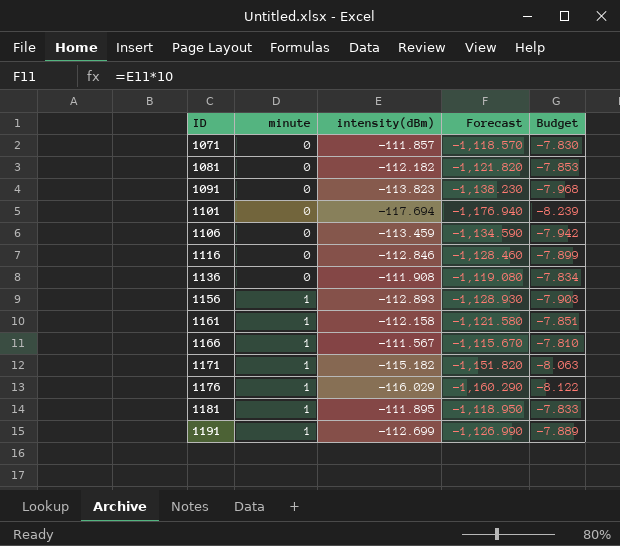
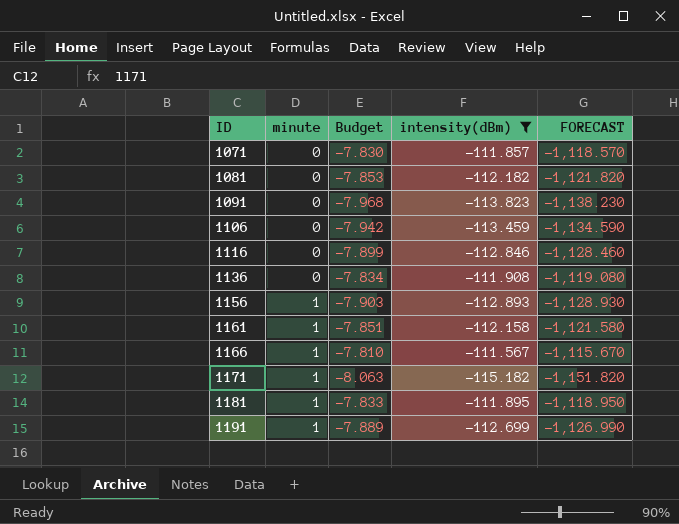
filter: none -> intensity(dBm) >= -115.182
column Budget | position: 5 -> 3
column name: Forecast -> FORECAST

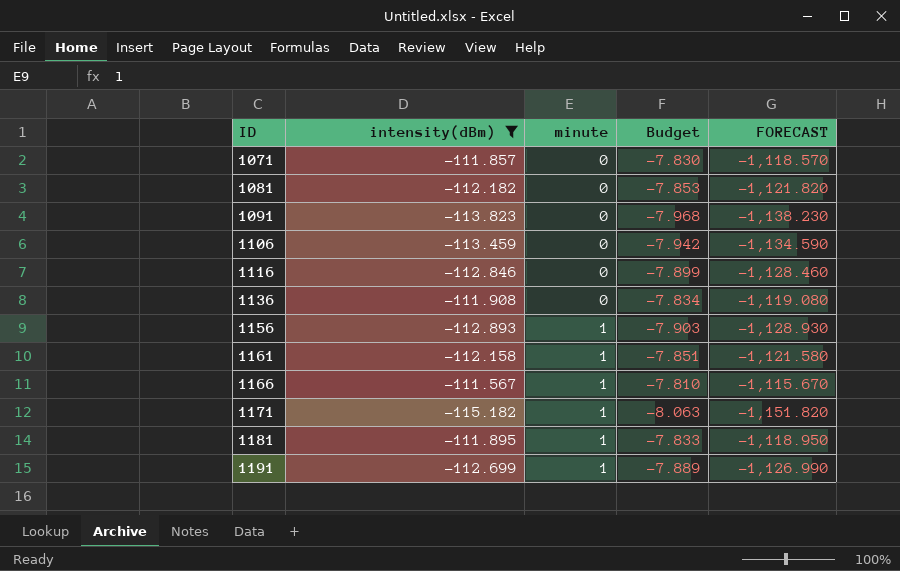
column intensity(dBm) | position: 4 -> 2

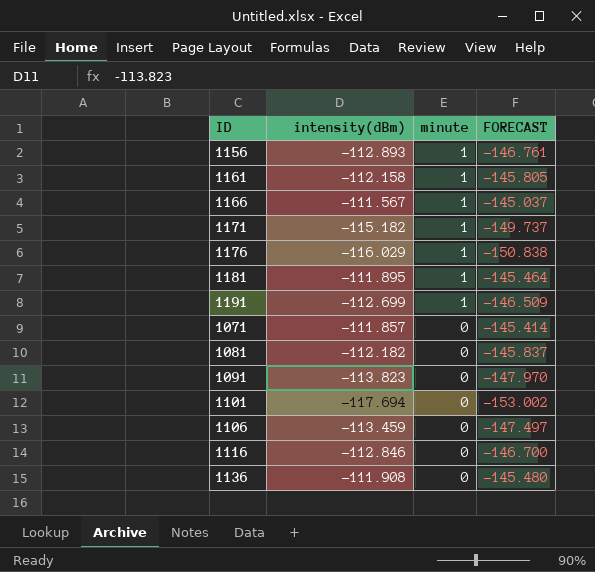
filter: intensity(dBm) >= -115.182 -> none
row order: ID ascending -> minute descending
column Budget | formula: [intensity(dBm)] * 0.07 -> none
column FORECAST | formula: [intensity(dBm)] * 10 -> [intensity(dBm)] * 1.3

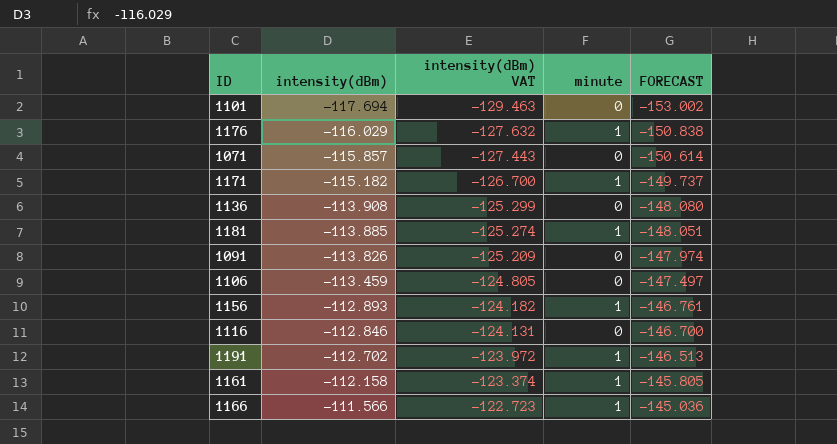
row order: minute descending -> intensity(dBm) ascending
column intensity(dBm) VAT | formula: none -> [intensity(dBm)] * 1.1
row 1081: -112.182 | 0 | -145.837 -> none
1071 | intensity(dBm): -111.857 -> -115.857
1071 | FORECAST: -145.414 -> -150.614
1136 | intensity(dBm): -111.908 -> -113.908
1136 | FORECAST: -145.480 -> -148.080
1181 | intensity(dBm): -111.895 -> -113.885
1181 | FORECAST: -145.464 -> -148.051
1091 | intensity(dBm): -113.823 -> -113.826
1091 | FORECAST: -147.970 -> -147.974
1191 | intensity(dBm): -112.699 -> -112.702
1191 | FORECAST: -146.509 -> -146.513
1166 | intensity(dBm): -111.567 -> -111.566
1166 | FORECAST: -145.037 -> -145.036

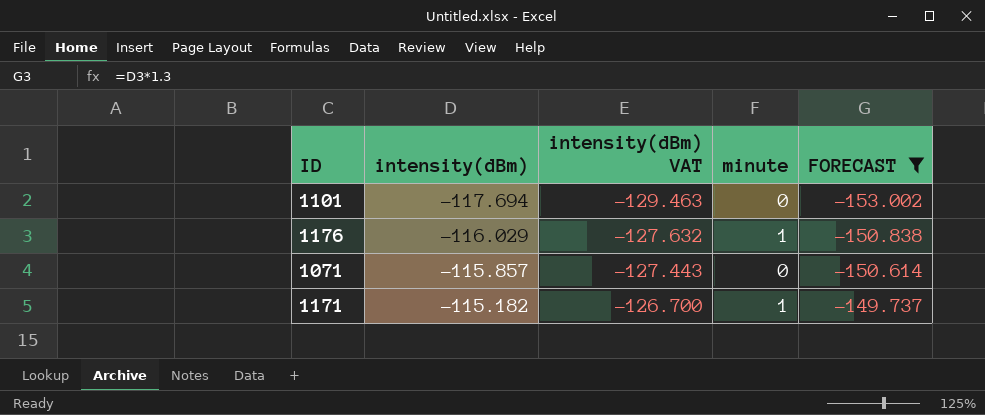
filter: none -> FORECAST <= -149.737

